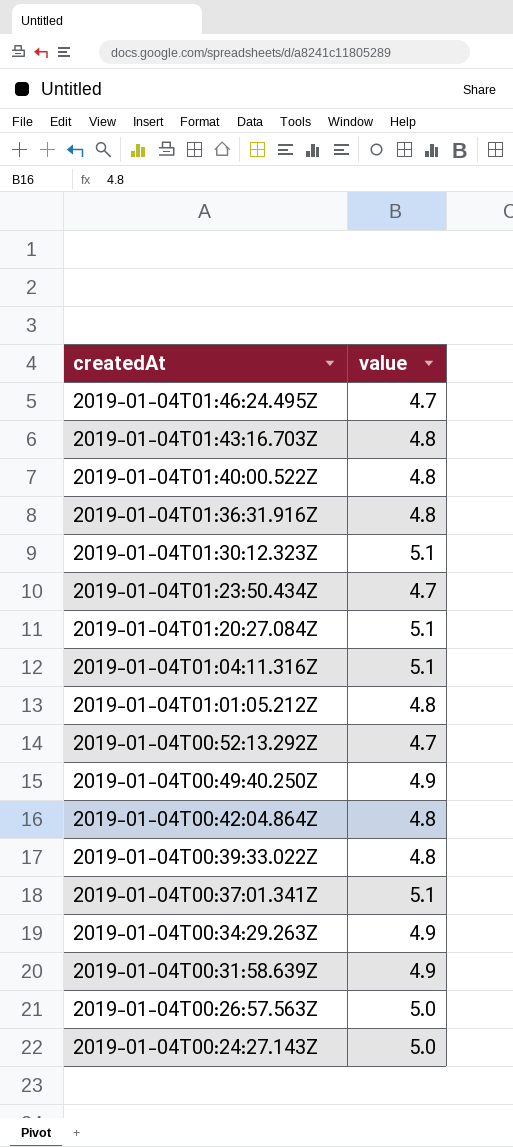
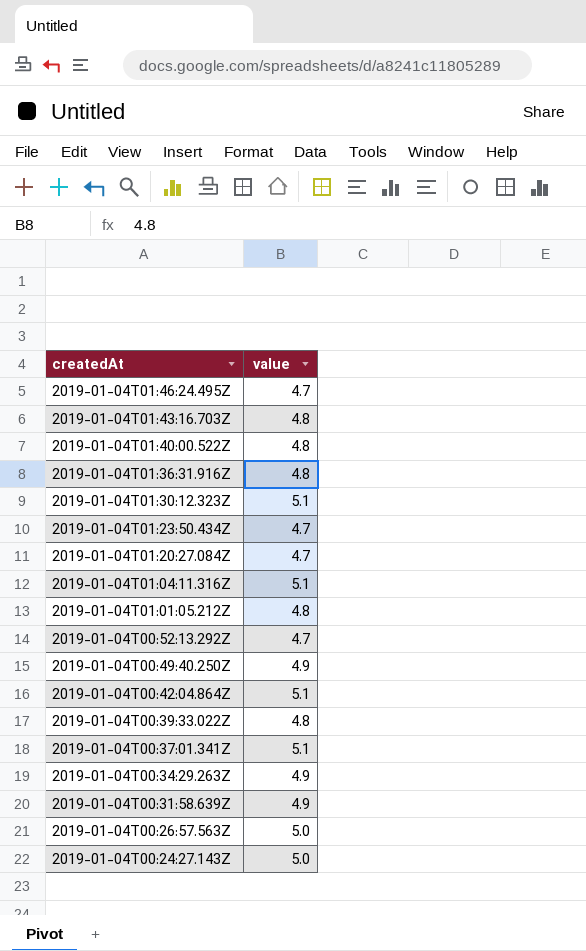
2019-01-04T01:20:27.084Z | value: 5.1 -> 4.7
2019-01-04T00:42:04.864Z | value: 4.8 -> 5.1

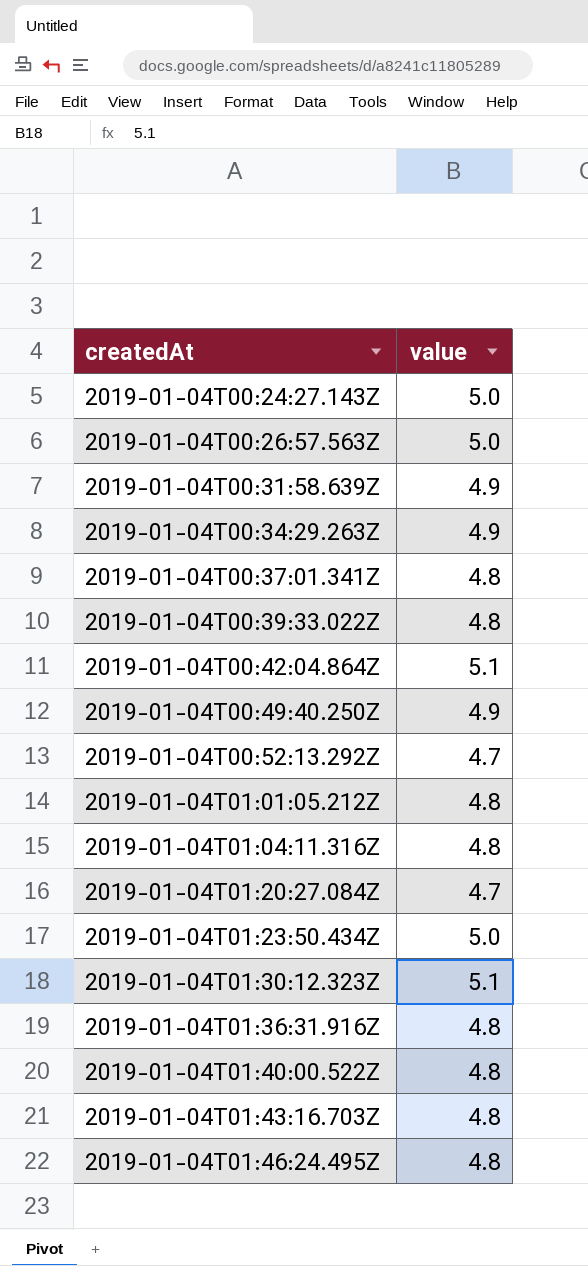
row order: createdAt descending -> createdAt ascending
2019-01-04T00:37:01.341Z | value: 5.1 -> 4.8
2019-01-04T01:04:11.316Z | value: 5.1 -> 4.8
2019-01-04T01:23:50.434Z | value: 4.7 -> 5.0
2019-01-04T01:46:24.495Z | value: 4.7 -> 4.8

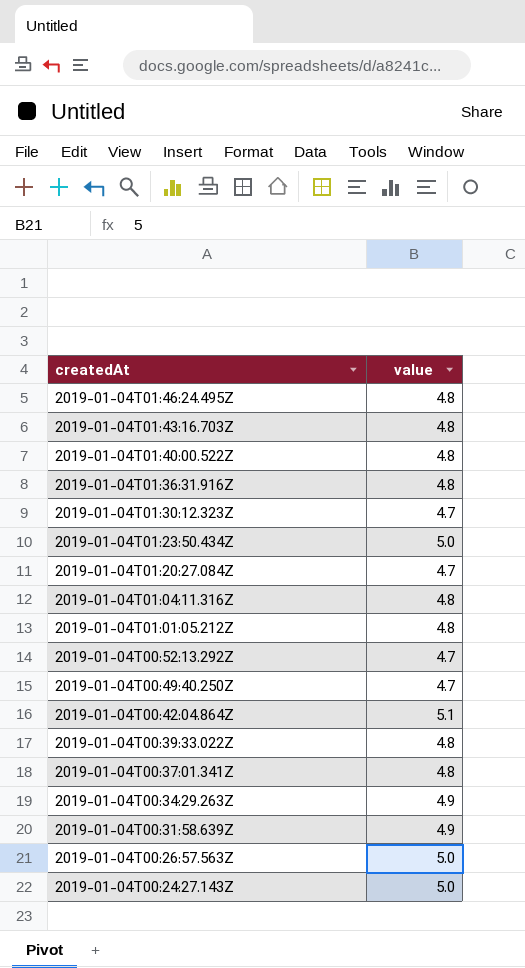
row order: createdAt ascending -> createdAt descending
2019-01-04T01:30:12.323Z | value: 5.1 -> 4.7
2019-01-04T00:49:40.250Z | value: 4.9 -> 4.7

